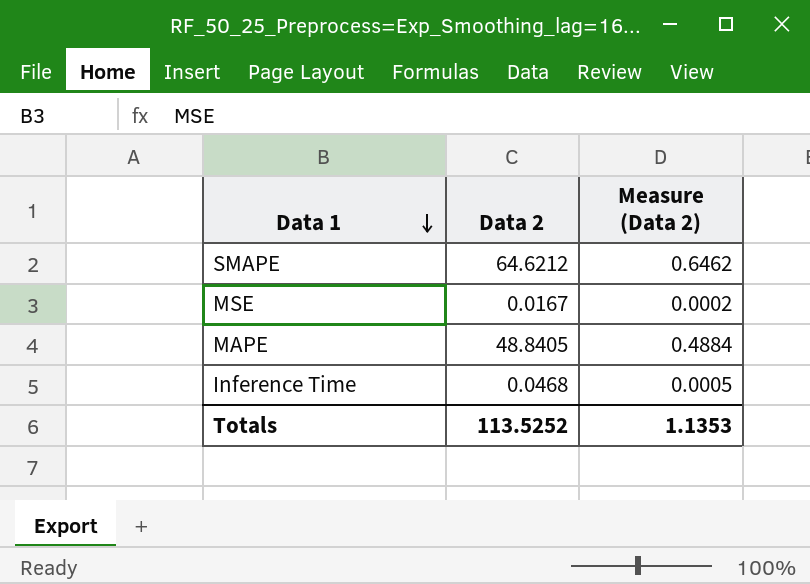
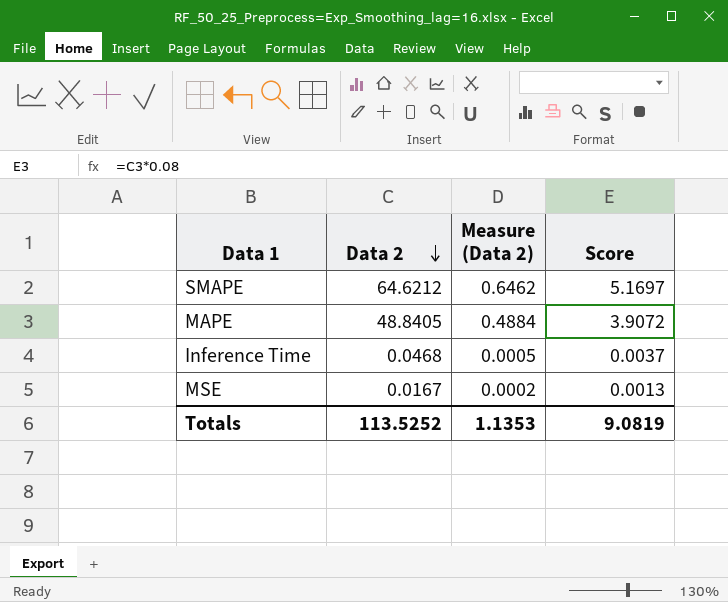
row order: Data 1 descending -> Data 2 descending
column Score | formula: none -> [Data 2] * 0.08

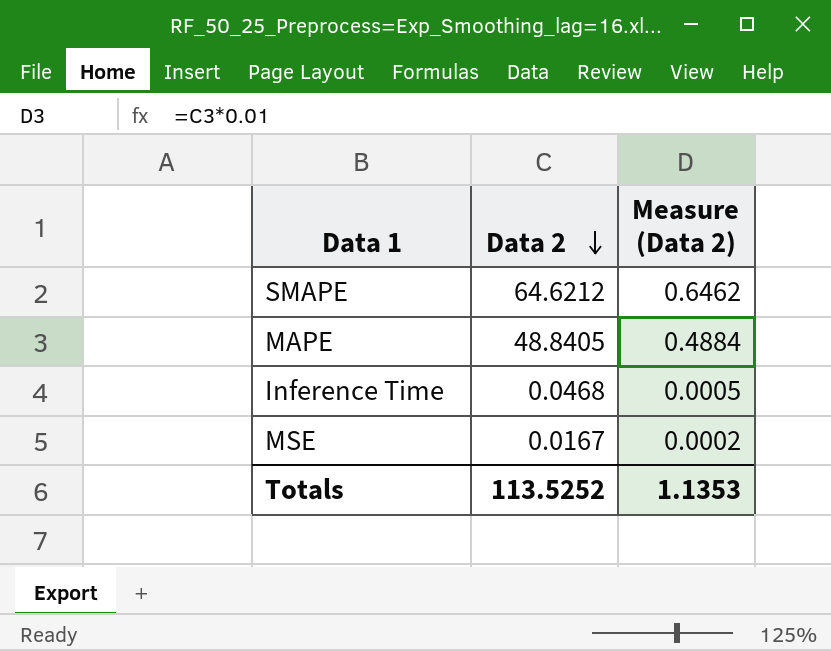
column Score | formula: [Data 2] * 0.08 -> none

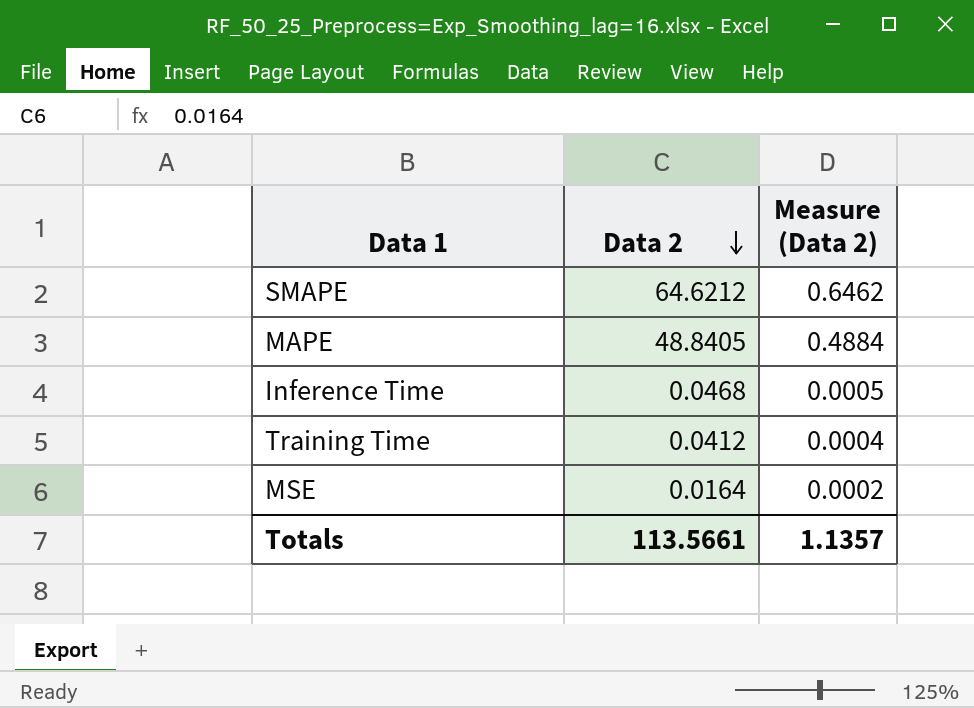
row Training Time: none -> 0.0412 | 0.0004
MSE | Data 2: 0.0167 -> 0.0164
Totals | Data 2: 113.5252 -> 113.5661
Totals | Measure (Data 2): 1.1353 -> 1.1357

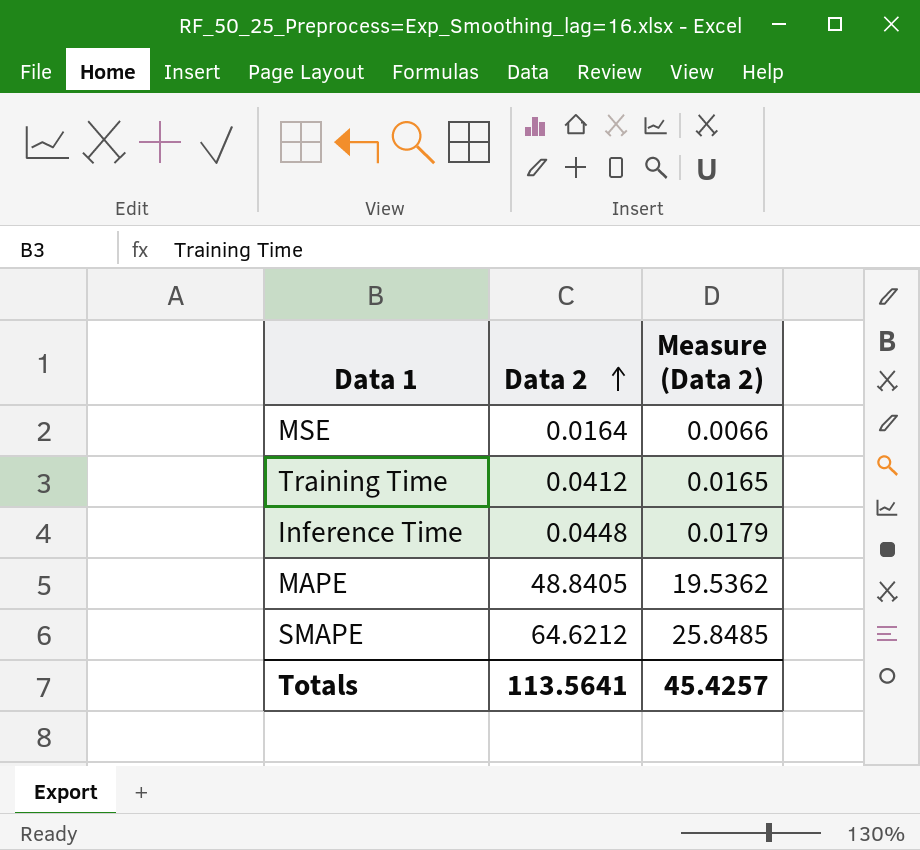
row order: Data 2 descending -> Data 2 ascending
column Measure (Data 2) | formula: [Data 2] * 0.01 -> [Data 2] * 0.4
Inference Time | Data 2: 0.0468 -> 0.0448
Totals | Data 2: 113.5661 -> 113.5641
Totals | Measure (Data 2): 1.1357 -> 45.4257

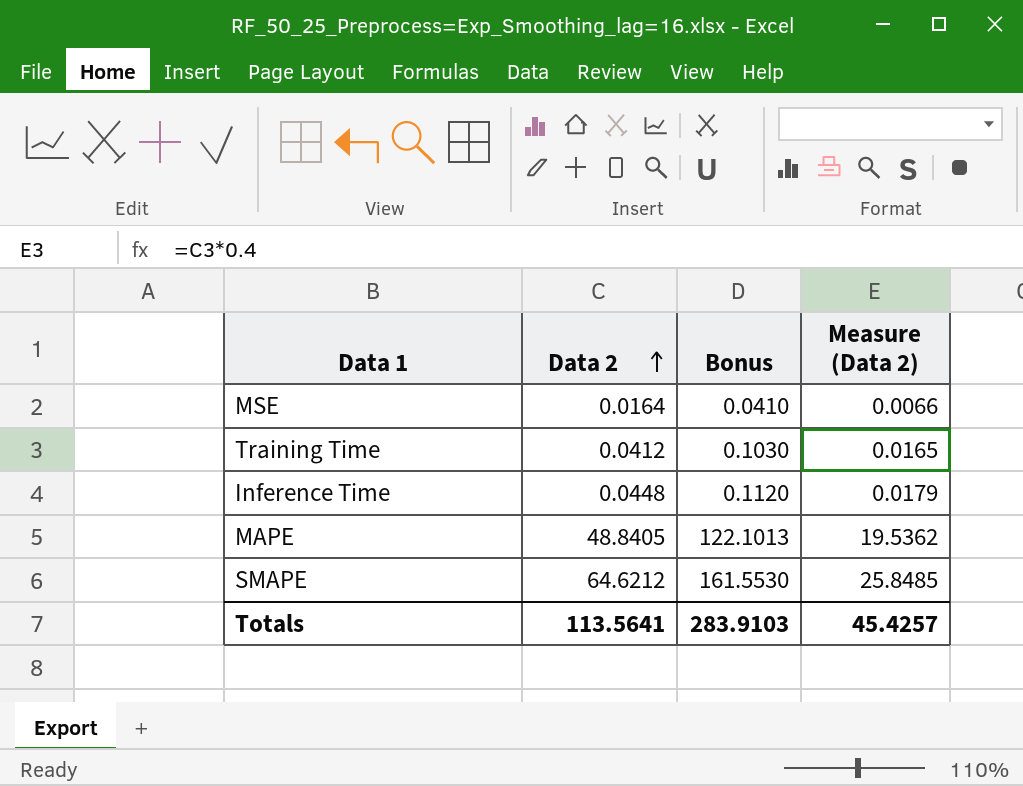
column Bonus | formula: none -> [Data 2] * 2.5

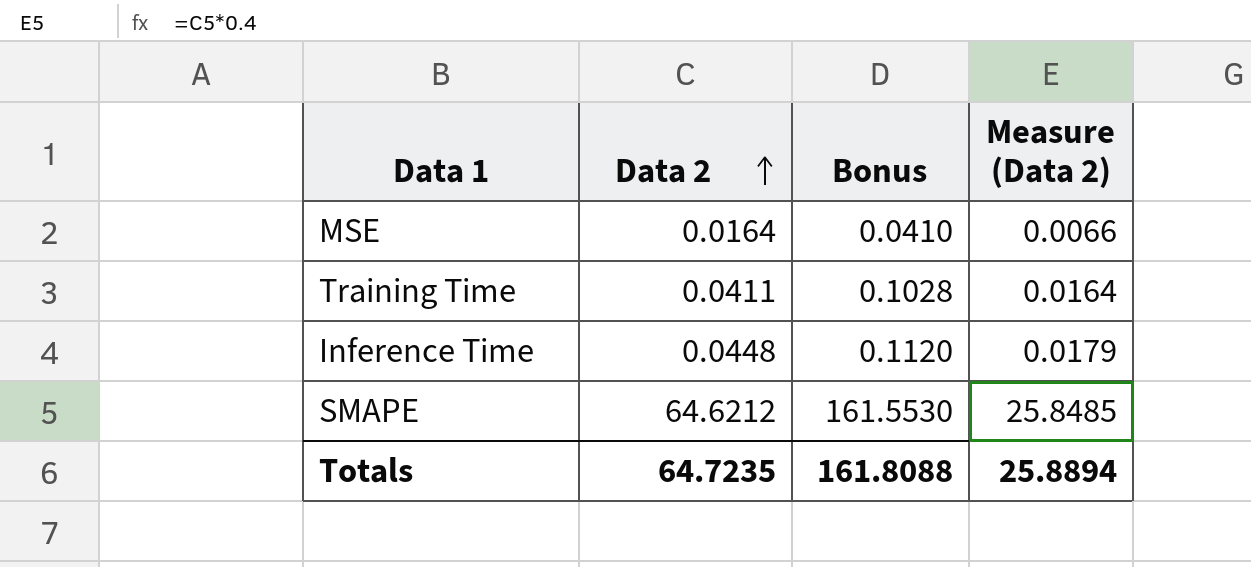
row MAPE: 48.8405 | 122.1013 | 19.5362 -> none
Training Time | Data 2: 0.0412 -> 0.0411
Training Time | Bonus: 0.1030 -> 0.1028
Training Time | Measure (Data 2): 0.0165 -> 0.0164
Totals | Data 2: 113.5641 -> 64.7235
Totals | Bonus: 283.9103 -> 161.8088
Totals | Measure (Data 2): 45.4257 -> 25.8894

